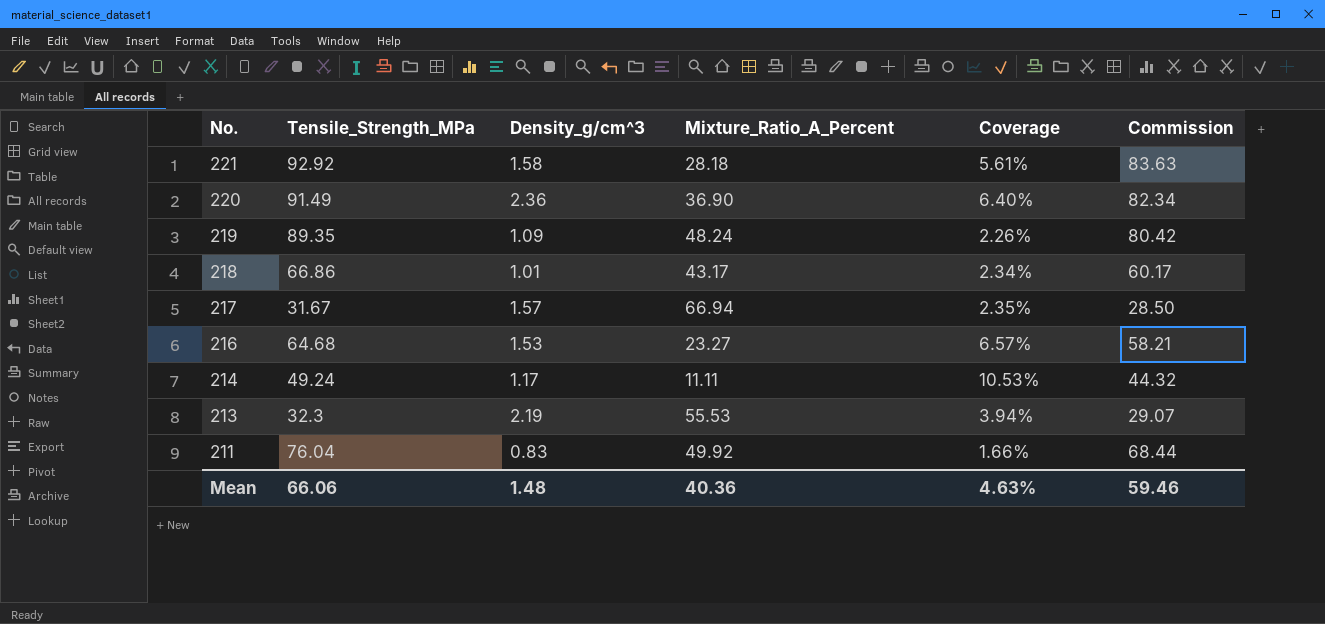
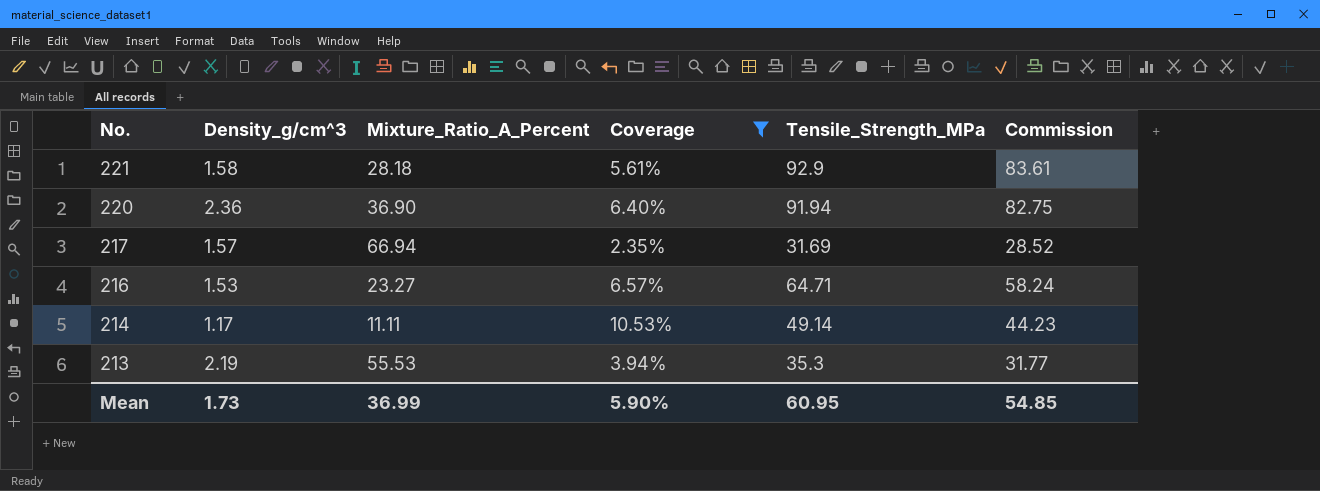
filter: none -> Coverage >= 2.35%
column Tensile_Strength_MPa | position: 2 -> 5
221 | Tensile_Strength_MPa: 92.92 -> 92.9
221 | Commission: 83.63 -> 83.61
220 | Tensile_Strength_MPa: 91.49 -> 91.94
220 | Commission: 82.34 -> 82.75
217 | Tensile_Strength_MPa: 31.67 -> 31.69
217 | Commission: 28.50 -> 28.52
216 | Tensile_Strength_MPa: 64.68 -> 64.71
216 | Commission: 58.21 -> 58.24
214 | Tensile_Strength_MPa: 49.24 -> 49.14
214 | Commission: 44.32 -> 44.23
213 | Tensile_Strength_MPa: 32.3 -> 35.3
213 | Commission: 29.07 -> 31.77
Mean | Density_g/cm^3: 1.48 -> 1.73
Mean | Mixture_Ratio_A_Percent: 40.36 -> 36.99
Mean | Coverage: 4.63% -> 5.90%
Mean | Tensile_Strength_MPa: 66.06 -> 60.95
Mean | Commission: 59.46 -> 54.85

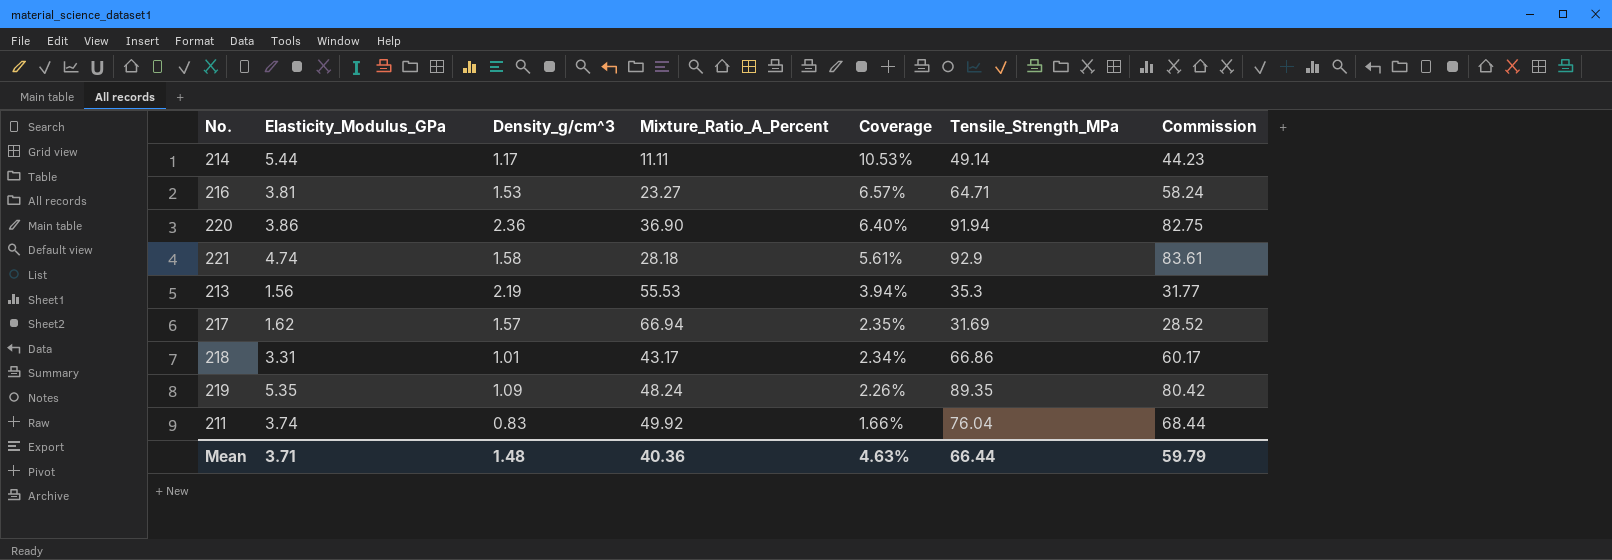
filter: Coverage >= 2.35% -> none
row order: No. descending -> Coverage descending
column Elasticity_Modulus_GPa | position: none -> 2
Mean | Density_g/cm^3: 1.73 -> 1.48
Mean | Mixture_Ratio_A_Percent: 36.99 -> 40.36
Mean | Coverage: 5.90% -> 4.63%
Mean | Tensile_Strength_MPa: 60.95 -> 66.44
Mean | Commission: 54.85 -> 59.79

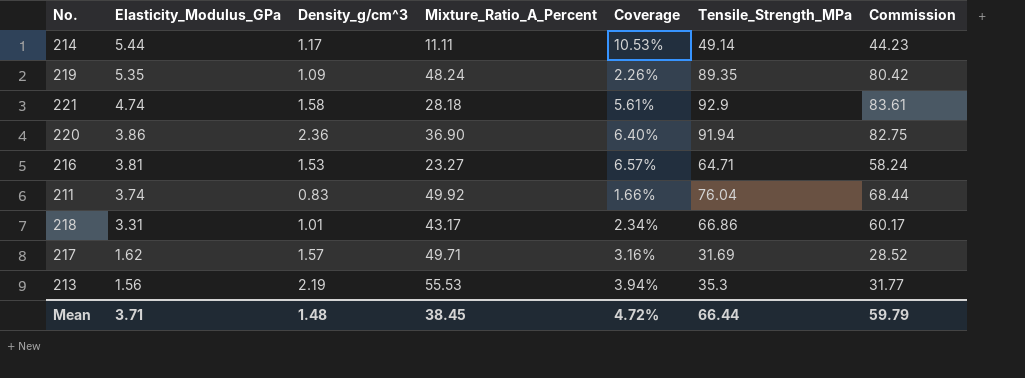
row order: Coverage descending -> Elasticity_Modulus_GPa descending
217 | Mixture_Ratio_A_Percent: 66.94 -> 49.71
217 | Coverage: 2.35% -> 3.16%
Mean | Mixture_Ratio_A_Percent: 40.36 -> 38.45
Mean | Coverage: 4.63% -> 4.72%

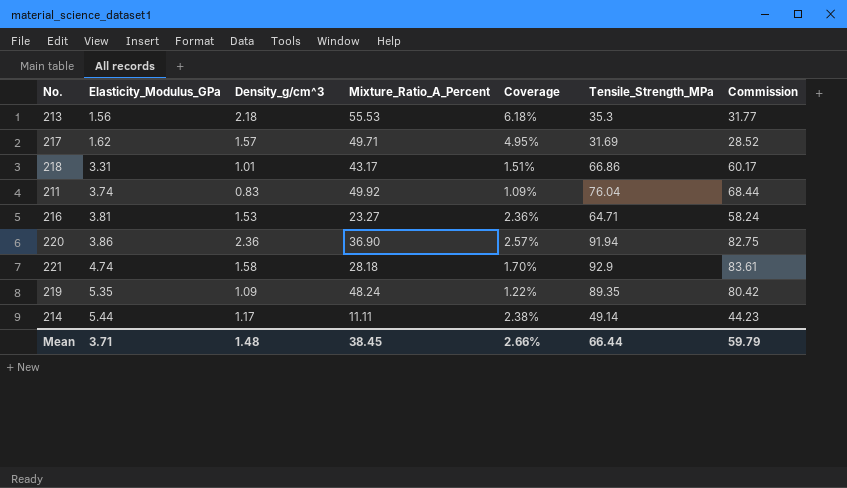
row order: Elasticity_Modulus_GPa descending -> Elasticity_Modulus_GPa ascending
column Coverage | formula: [Density_g/cm^3] / [Mixture_Ratio_A_Percent] -> [Density_g/cm^3] / [Tensile_Strength_MPa]
213 | Density_g/cm^3: 2.19 -> 2.18
Mean | Coverage: 4.72% -> 2.66%

